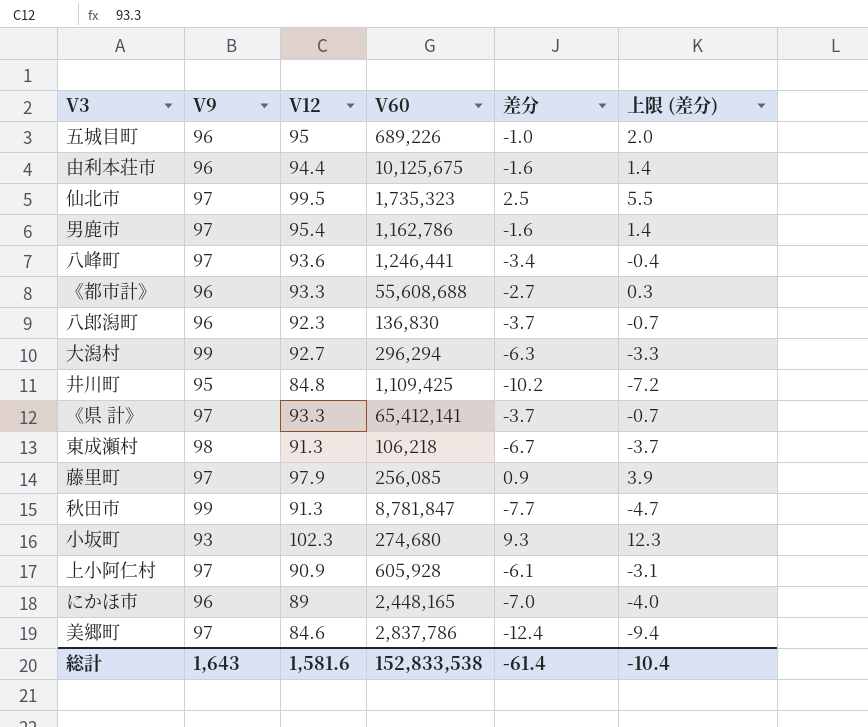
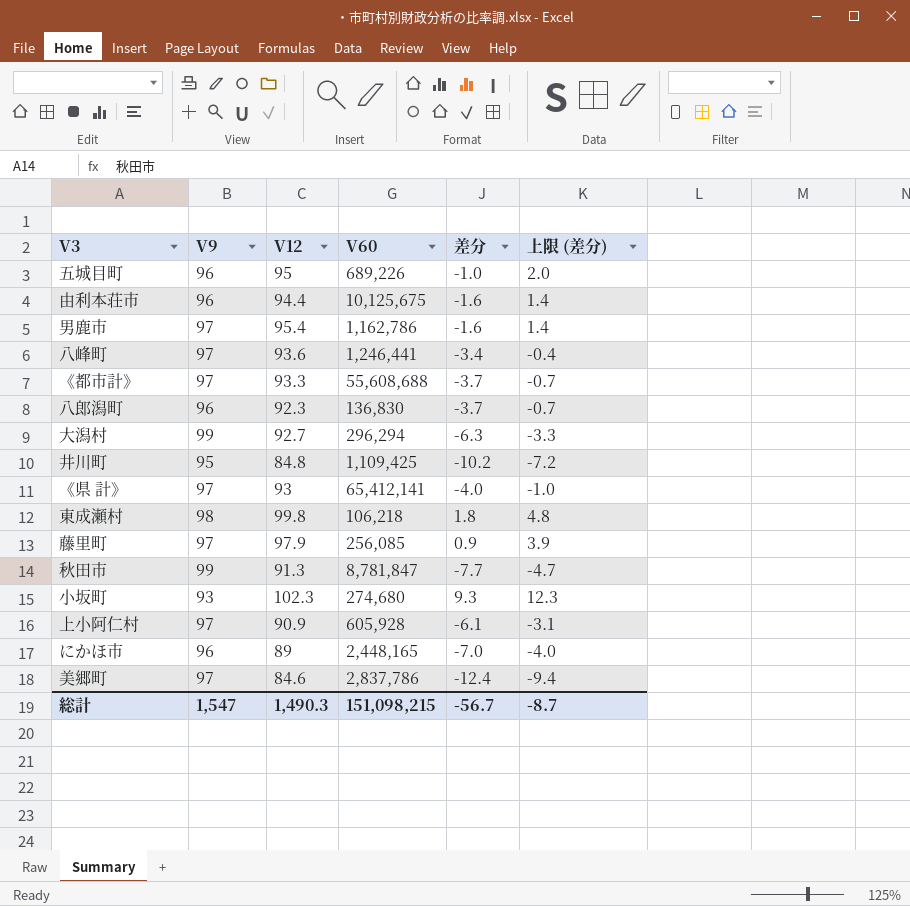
row 仙北市: 97 | 99.5 | 1,735,323 | 2.5 | 5.5 -> none
《都市計》 | V9: 96 -> 97
《都市計》 | 差分: -2.7 -> -3.7
《都市計》 | 上限 (差分): 0.3 -> -0.7
《県 計》 | V12: 93.3 -> 93
《県 計》 | 差分: -3.7 -> -4.0
《県 計》 | 上限 (差分): -0.7 -> -1.0
東成瀬村 | V12: 91.3 -> 99.8
東成瀬村 | 差分: -6.7 -> 1.8
東成瀬村 | 上限 (差分): -3.7 -> 4.8
総計 | V9: 1,643 -> 1,547
総計 | V12: 1,581.6 -> 1,490.3
総計 | V60: 152,833,538 -> 151,098,215
総計 | 差分: -61.4 -> -56.7
総計 | 上限 (差分): -10.4 -> -8.7

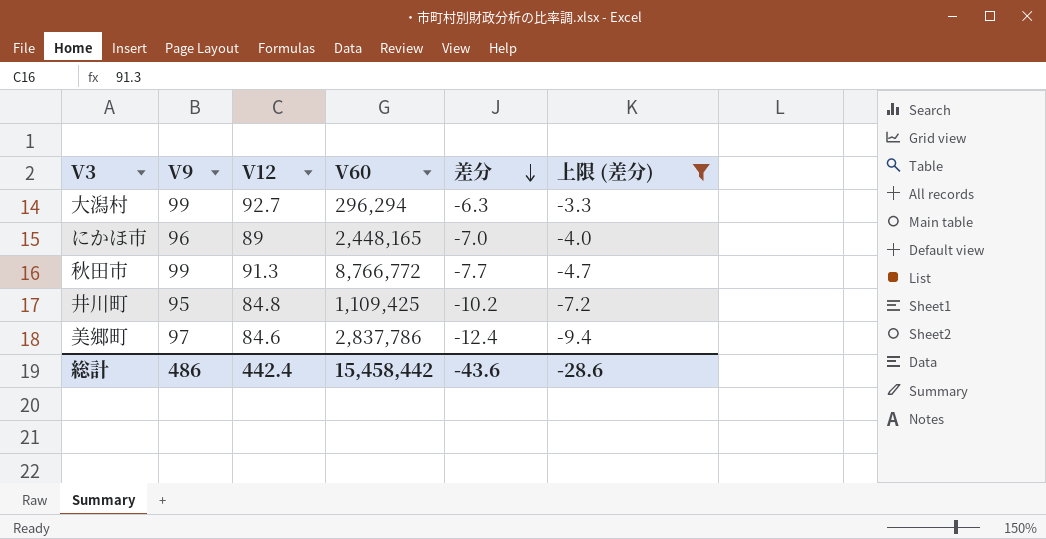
filter: none -> 上限 (差分) <= -3.3
row order: none -> 差分 descending
秋田市 | V60: 8,781,847 -> 8,766,772
総計 | V9: 1,547 -> 486
総計 | V12: 1,490.3 -> 442.4
総計 | V60: 151,098,215 -> 15,458,442
総計 | 差分: -56.7 -> -43.6
総計 | 上限 (差分): -8.7 -> -28.6

